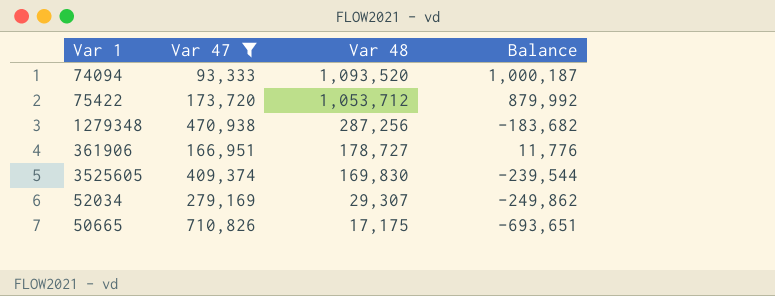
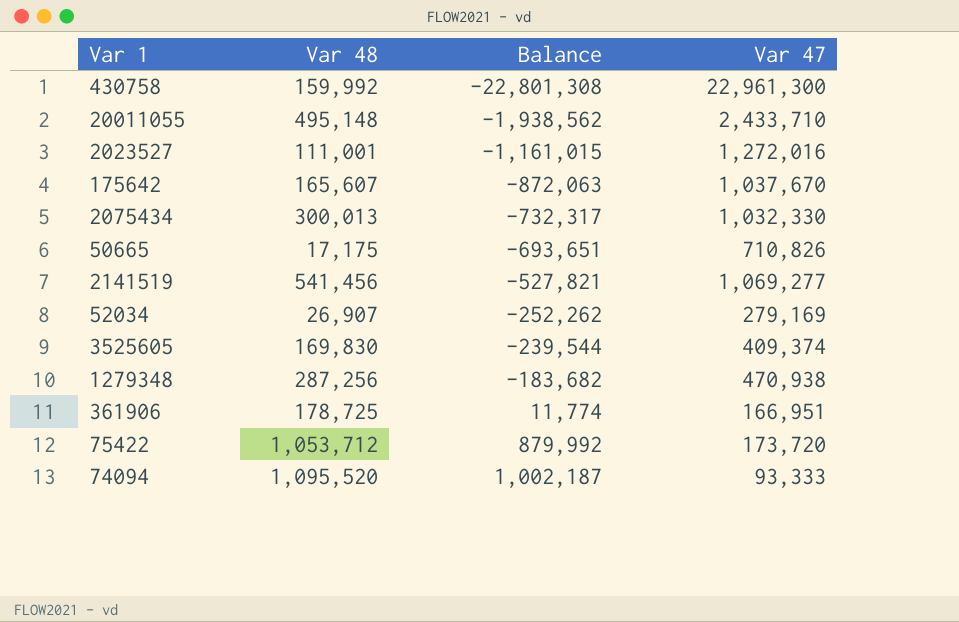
filter: Var 47 <= 710,826 -> none
row order: Var 48 descending -> Balance ascending
column Var 47 | position: 2 -> 4
52034 | Var 48: 29,307 -> 26,907
52034 | Balance: -249,862 -> -252,262
361906 | Var 48: 178,727 -> 178,725
361906 | Balance: 11,776 -> 11,774
74094 | Var 48: 1,093,520 -> 1,095,520
74094 | Balance: 1,000,187 -> 1,002,187

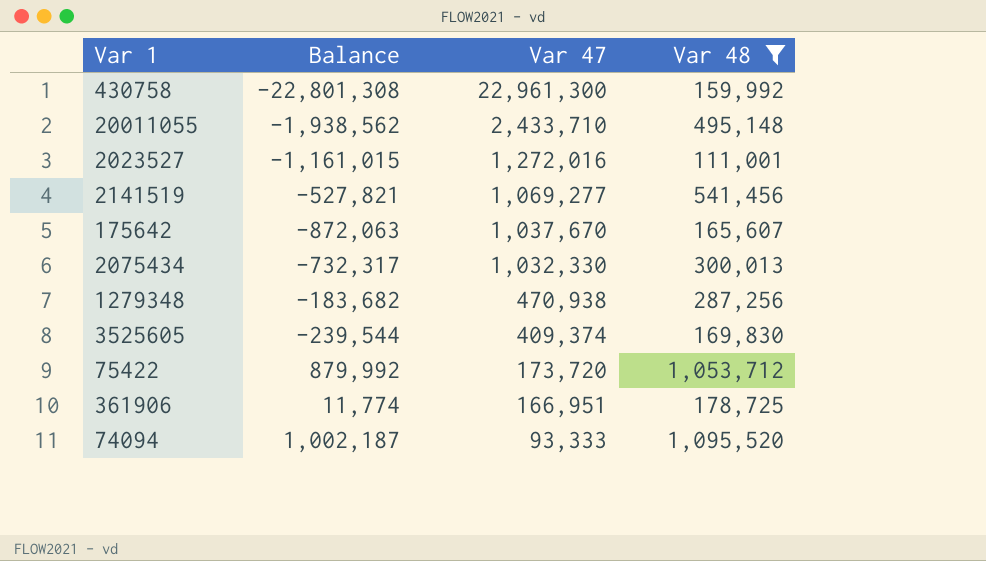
filter: none -> Var 48 >= 111,001
row order: Balance ascending -> Var 47 descending
column Var 48 | position: 2 -> 4

